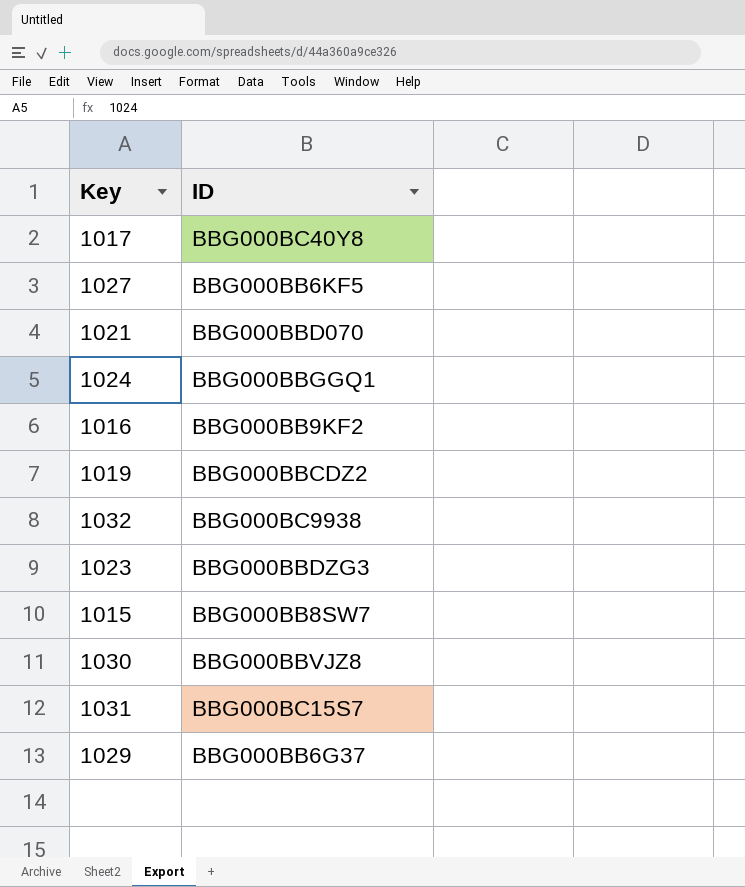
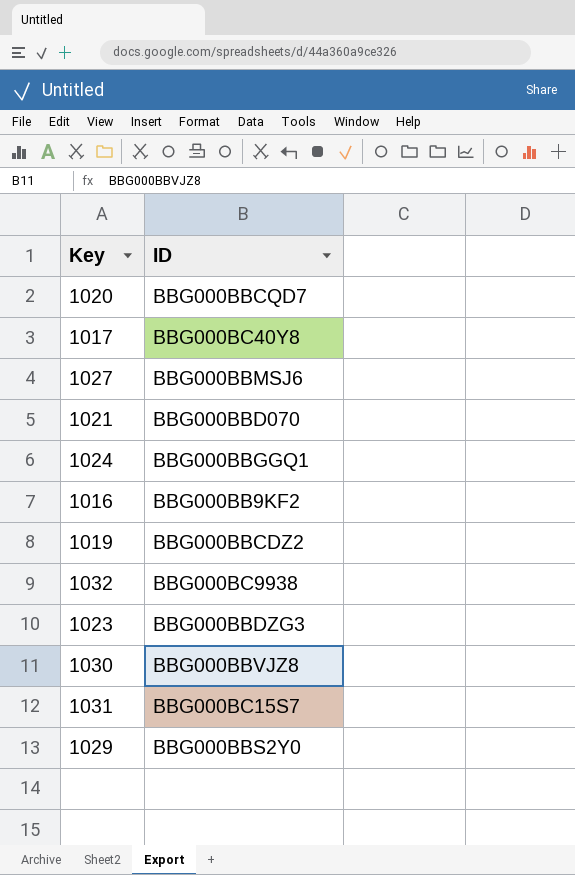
row 1015: BBG000BB8SW7 -> none
row 1020: none -> BBG000BBCQD7
1027 | ID: BBG000BB6KF5 -> BBG000BBMSJ6
1029 | ID: BBG000BB6G37 -> BBG000BBS2Y0

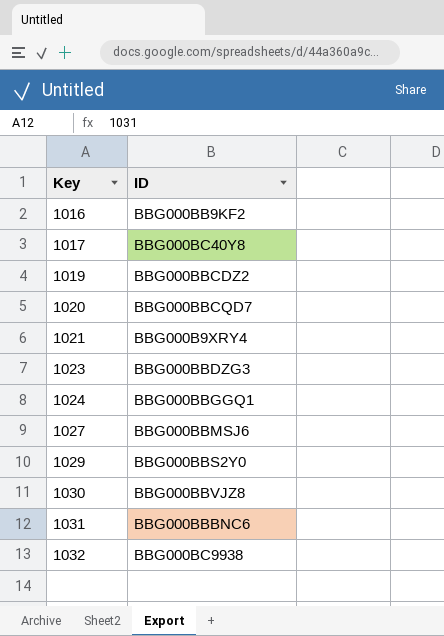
row order: none -> Key ascending
1021 | ID: BBG000BBD070 -> BBG000B9XRY4
1031 | ID: BBG000BC15S7 -> BBG000BBBNC6

